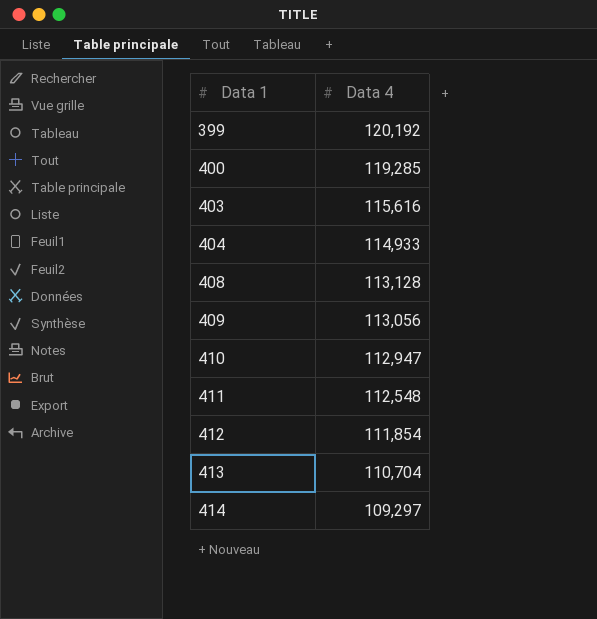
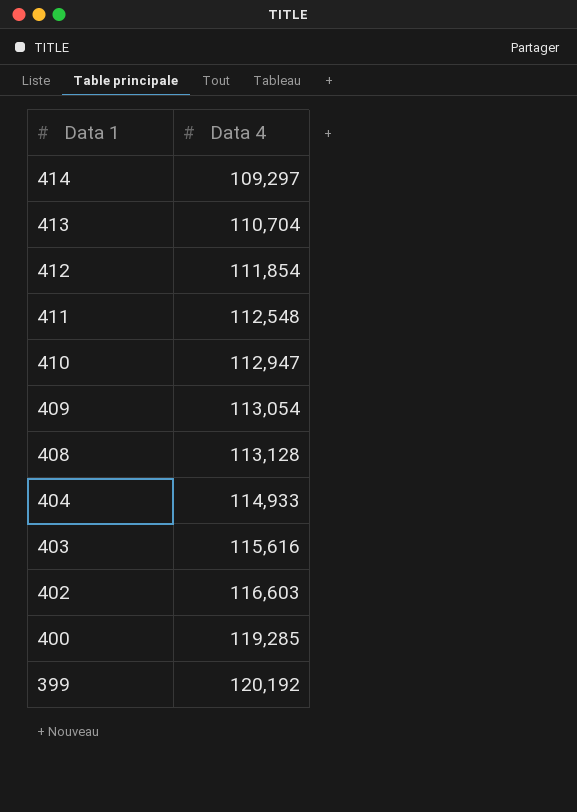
row order: Data 1 ascending -> Data 1 descending
409 | Data 4: 113,056 -> 113,054
row 402: none -> 116,603

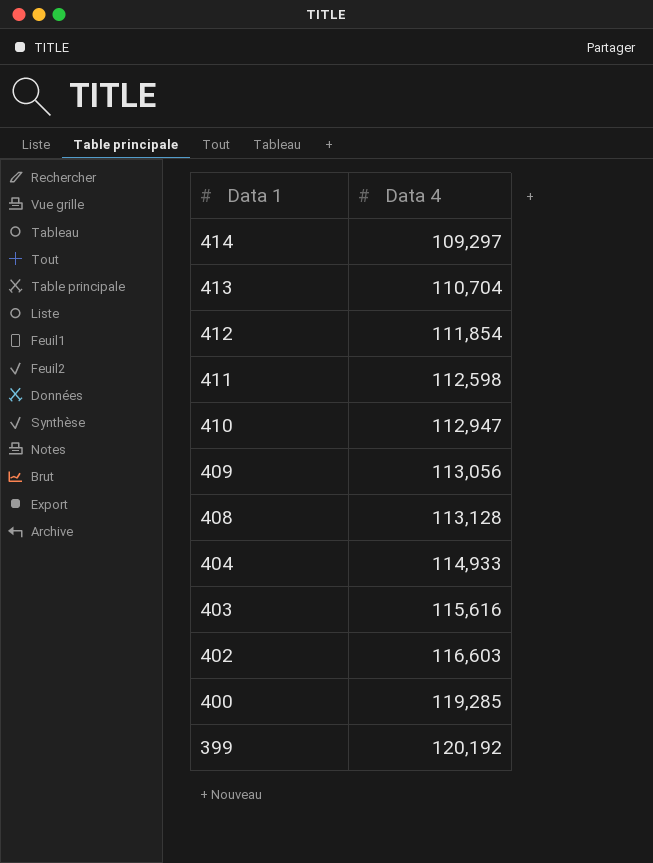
411 | Data 4: 112,548 -> 112,598
409 | Data 4: 113,054 -> 113,056

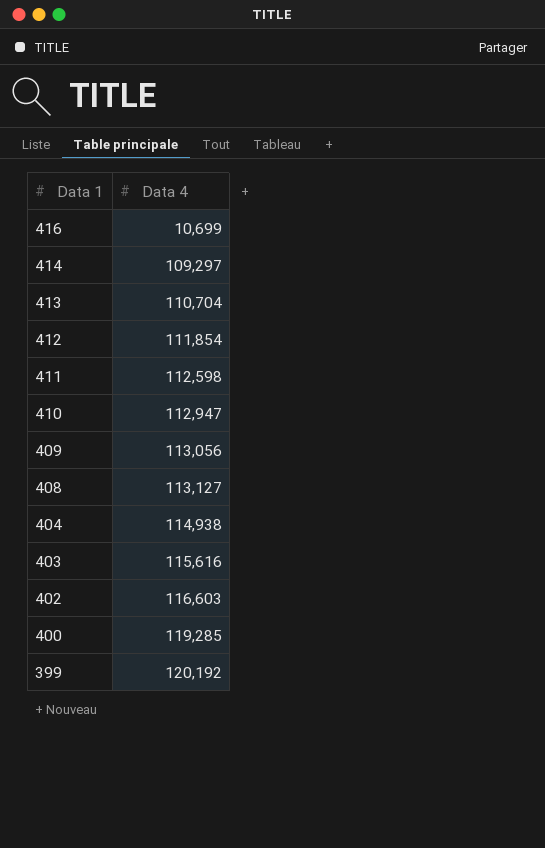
row 416: none -> 10,699
408 | Data 4: 113,128 -> 113,127
404 | Data 4: 114,933 -> 114,938

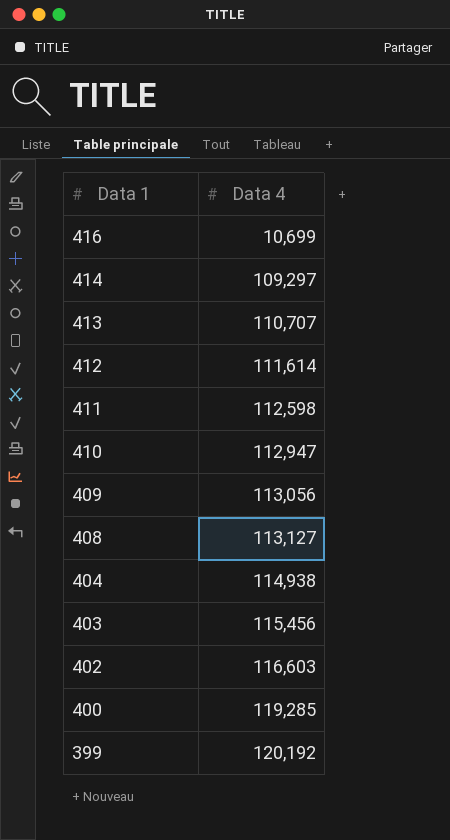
413 | Data 4: 110,704 -> 110,707
412 | Data 4: 111,854 -> 111,614
403 | Data 4: 115,616 -> 115,456

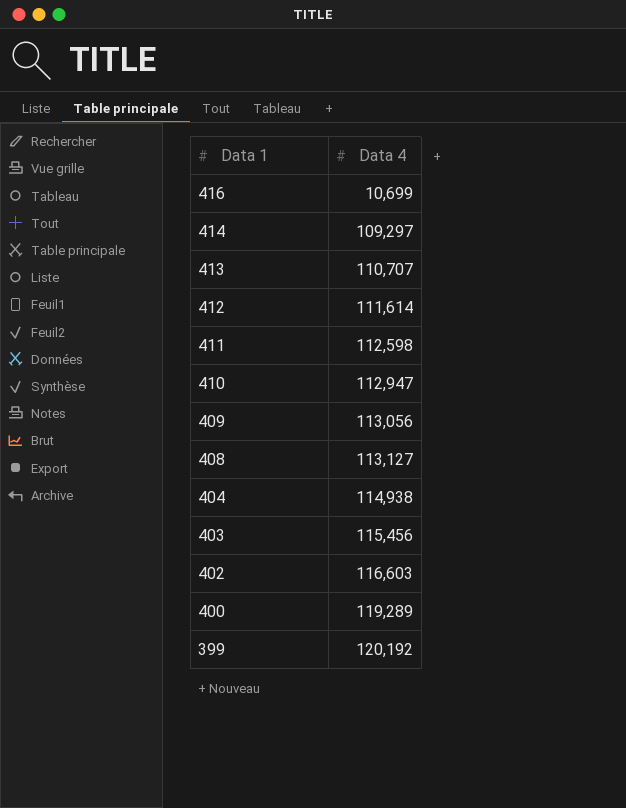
400 | Data 4: 119,285 -> 119,289

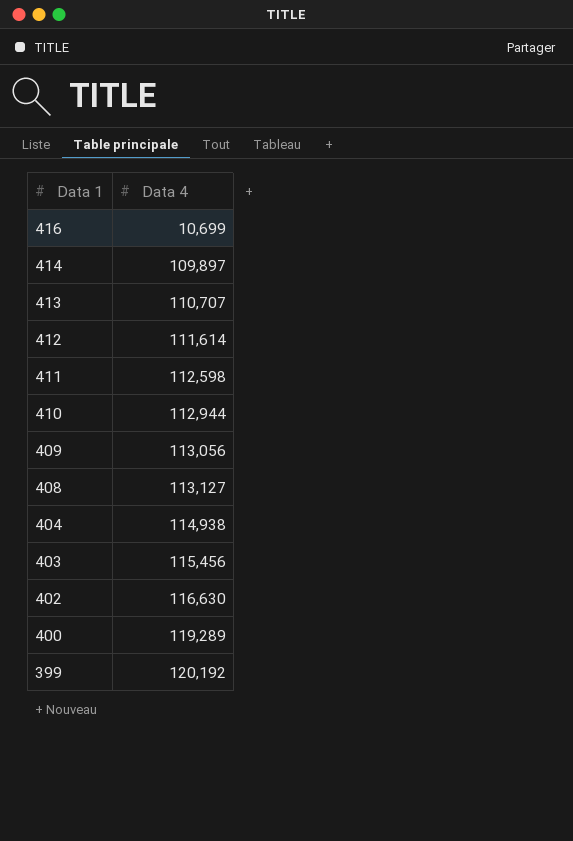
414 | Data 4: 109,297 -> 109,897
410 | Data 4: 112,947 -> 112,944
402 | Data 4: 116,603 -> 116,630

